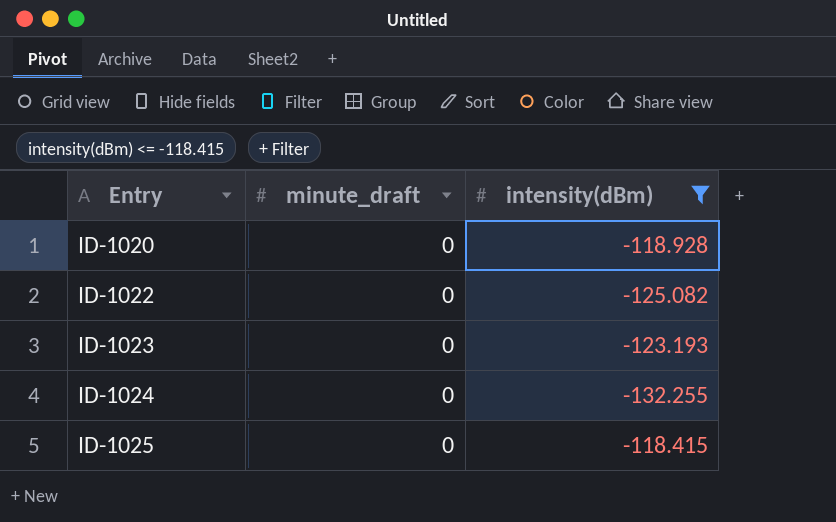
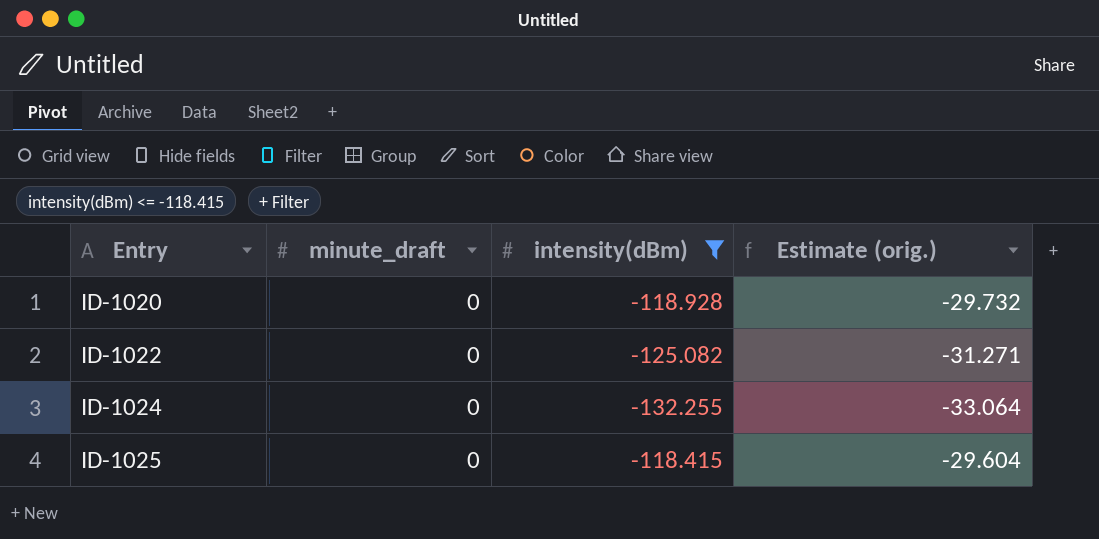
column Estimate (orig.) | formula: none -> [intensity(dBm)] * 0.25
row ID-1023: 0 | -123.193 -> none

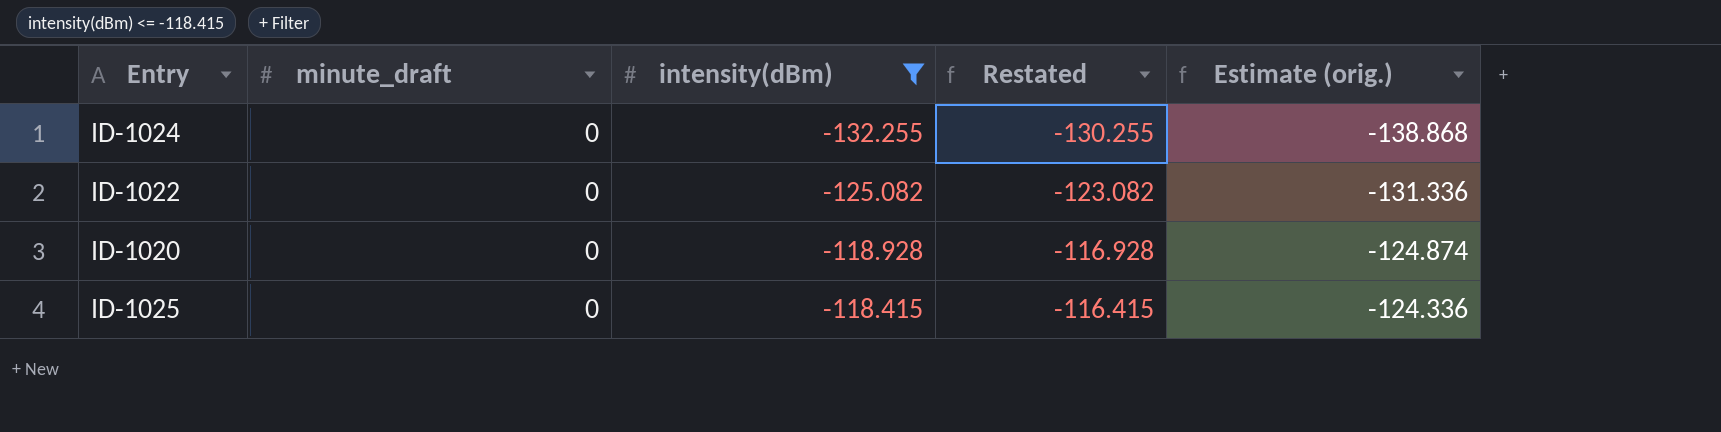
row order: Entry ascending -> intensity(dBm) ascending
column Restated | formula: none -> [intensity(dBm)] + 2
column Estimate (orig.) | formula: [intensity(dBm)] * 0.25 -> [intensity(dBm)] * 1.05

